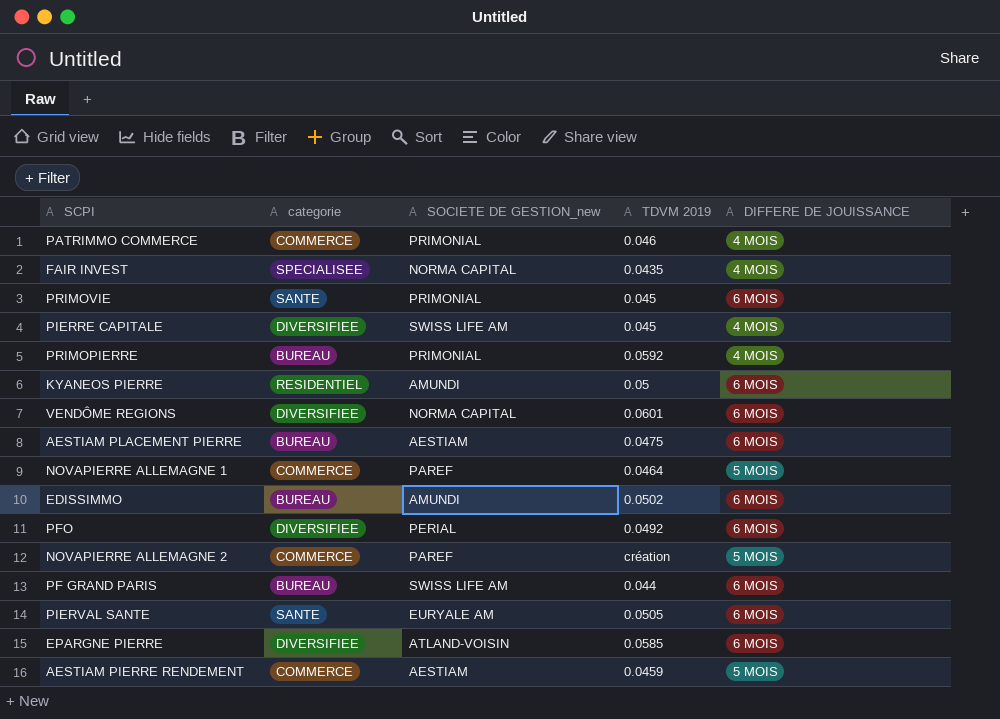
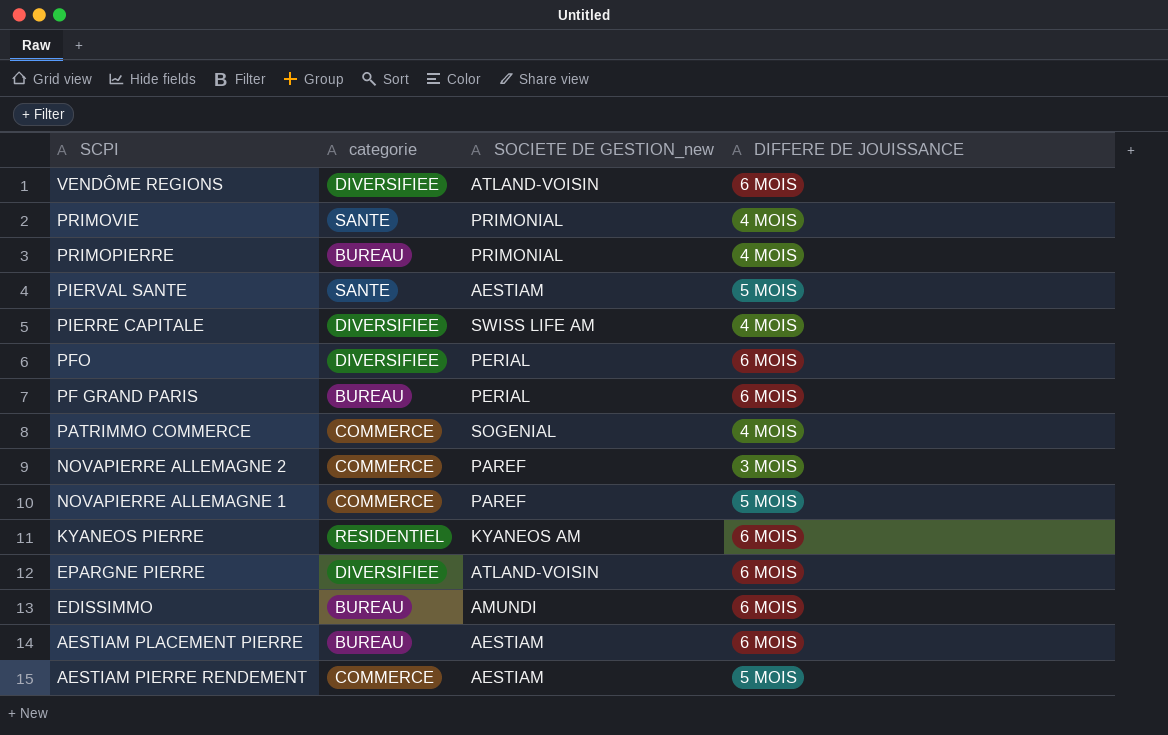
row order: none -> SCPI descending
column TDVM 2019 | position: 4 -> none
row FAIR INVEST: SPECIALISEE | NORMA CAPITAL | 0.0435 | 4 MOIS -> none
VENDÔME REGIONS | SOCIETE DE GESTION_new: NORMA CAPITAL -> ATLAND-VOISIN
PRIMOVIE | DIFFERE DE JOUISSANCE: 6 MOIS -> 4 MOIS
PIERVAL SANTE | SOCIETE DE GESTION_new: EURYALE AM -> AESTIAM
PIERVAL SANTE | DIFFERE DE JOUISSANCE: 6 MOIS -> 5 MOIS
PF GRAND PARIS | SOCIETE DE GESTION_new: SWISS LIFE AM -> PERIAL
PATRIMMO COMMERCE | SOCIETE DE GESTION_new: PRIMONIAL -> SOGENIAL
NOVAPIERRE ALLEMAGNE 2 | DIFFERE DE JOUISSANCE: 5 MOIS -> 3 MOIS
KYANEOS PIERRE | SOCIETE DE GESTION_new: AMUNDI -> KYANEOS AM

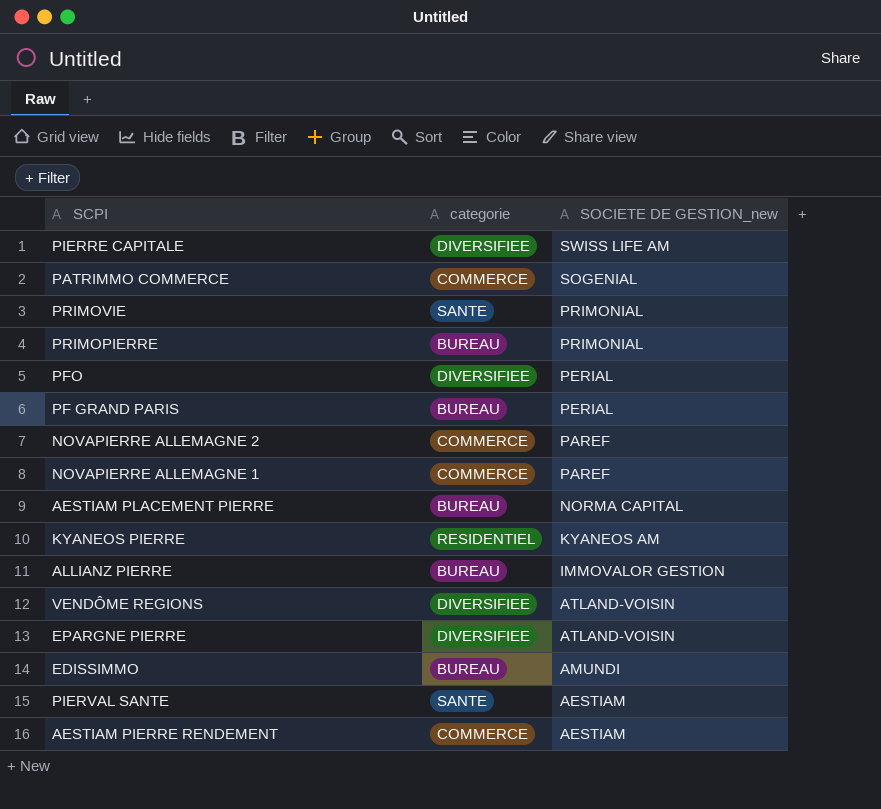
row order: SCPI descending -> SOCIETE DE GESTION_new descending
column DIFFERE DE JOUISSANCE | position: 4 -> none
AESTIAM PLACEMENT PIERRE | SOCIETE DE GESTION_new: AESTIAM -> NORMA CAPITAL
row ALLIANZ PIERRE: none -> BUREAU | IMMOVALOR GESTION

